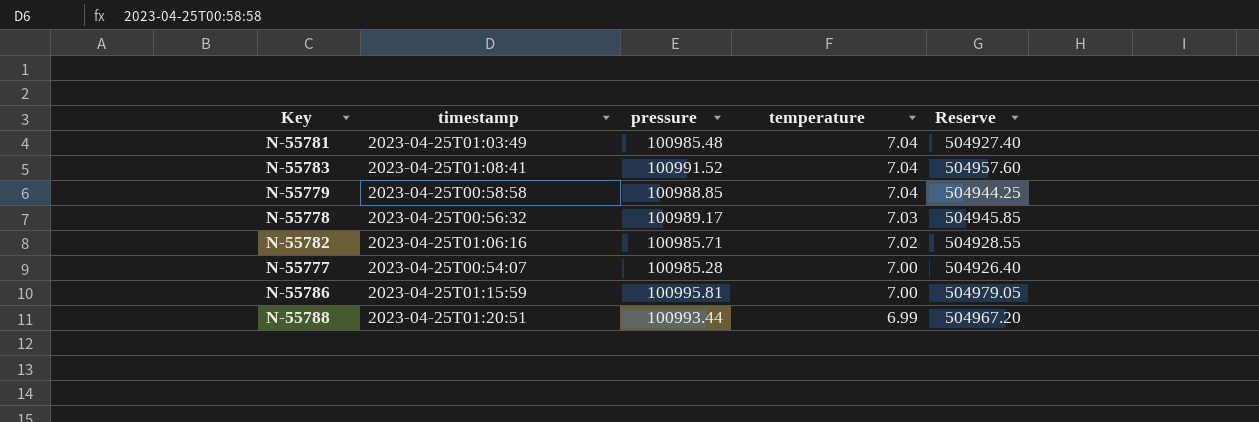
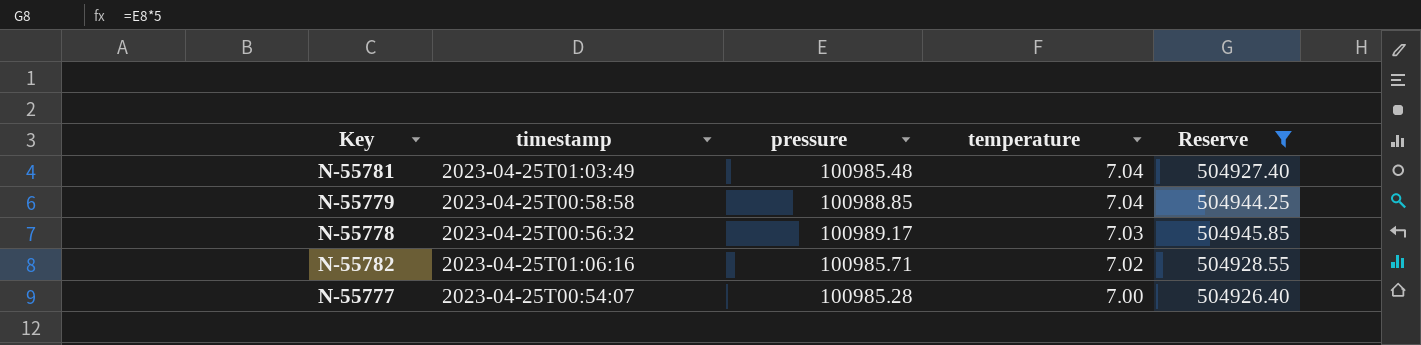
filter: none -> Reserve <= 504945.85

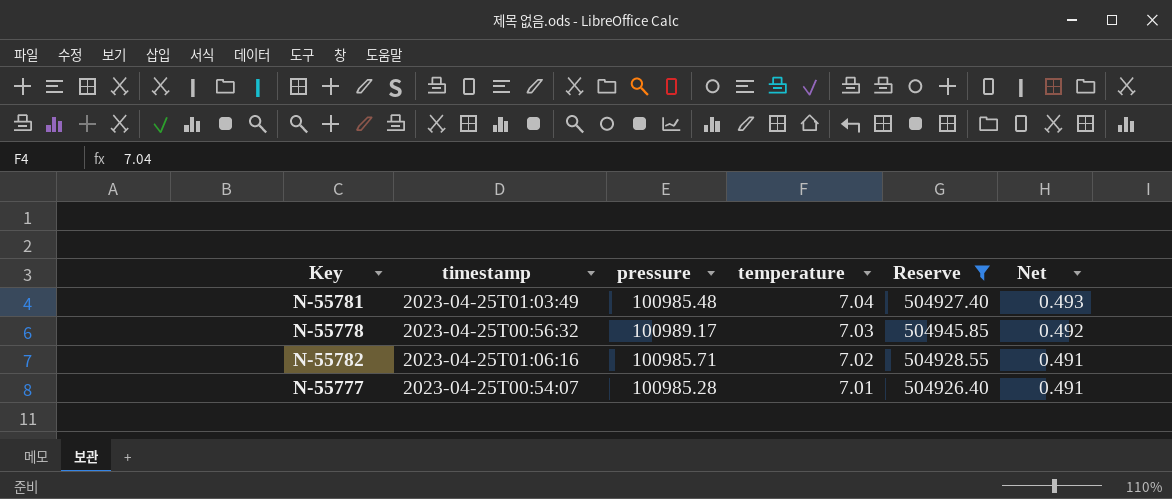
column Net | formula: none -> [temperature] * 0.07
row N-55779: 2023-04-25T00:58:58 | 100988.85 | 7.04 | 504944.25 -> none
N-55777 | temperature: 7.00 -> 7.01

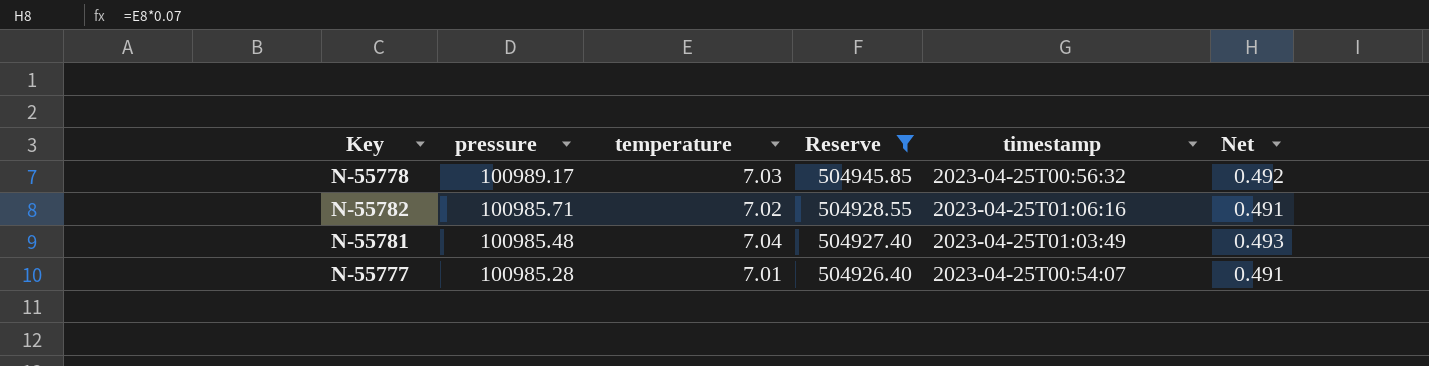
row order: temperature descending -> pressure descending
column timestamp | position: 2 -> 5

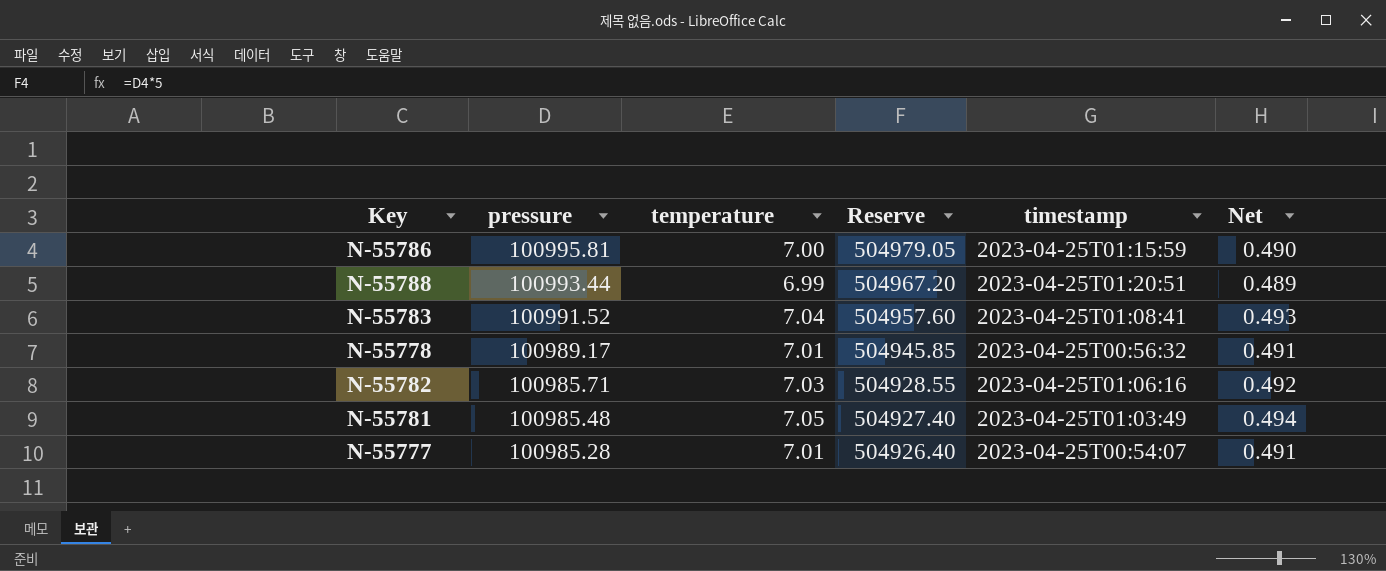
filter: Reserve <= 504945.85 -> none
N-55778 | temperature: 7.03 -> 7.01
N-55778 | Net: 0.492 -> 0.491
N-55782 | temperature: 7.02 -> 7.03
N-55782 | Net: 0.491 -> 0.492
N-55781 | temperature: 7.04 -> 7.05
N-55781 | Net: 0.493 -> 0.494

